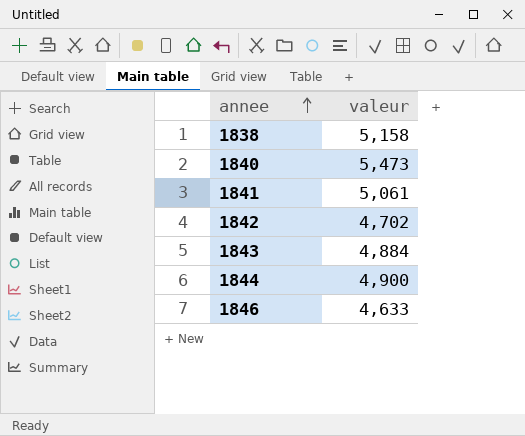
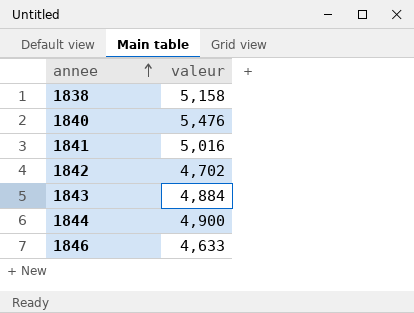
1840 | valeur: 5,473 -> 5,476
1841 | valeur: 5,061 -> 5,016

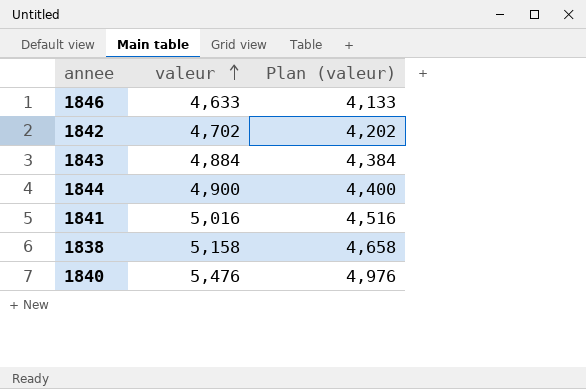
row order: annee ascending -> valeur ascending
column Plan (valeur) | formula: none -> [valeur] - 500

